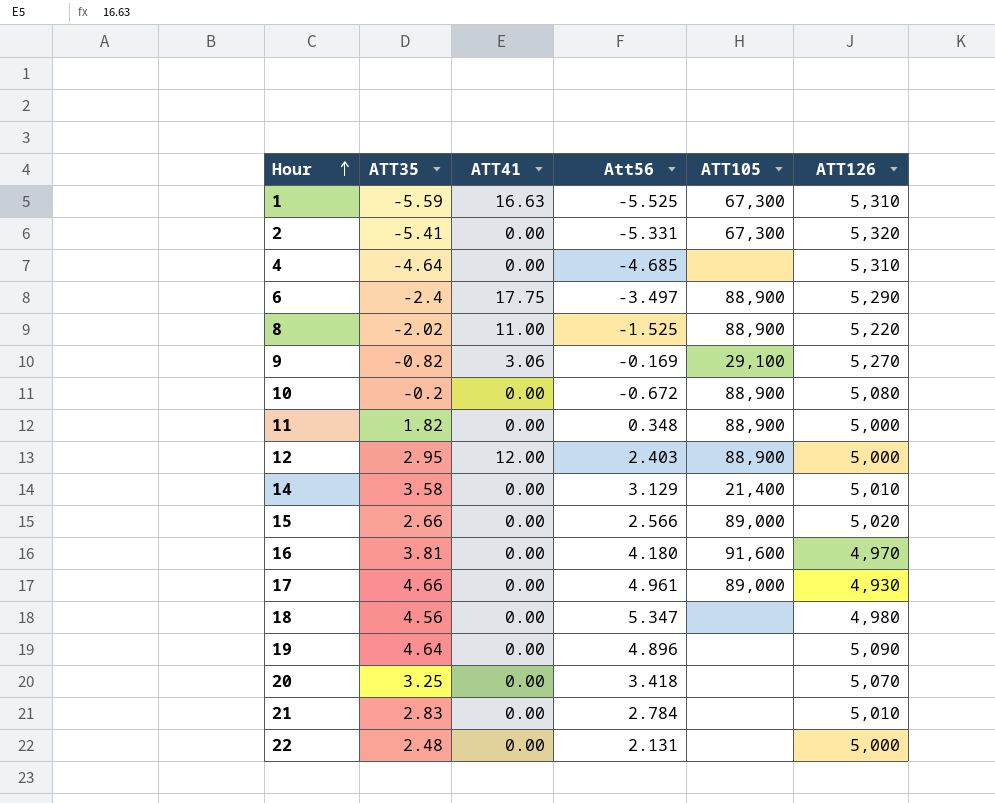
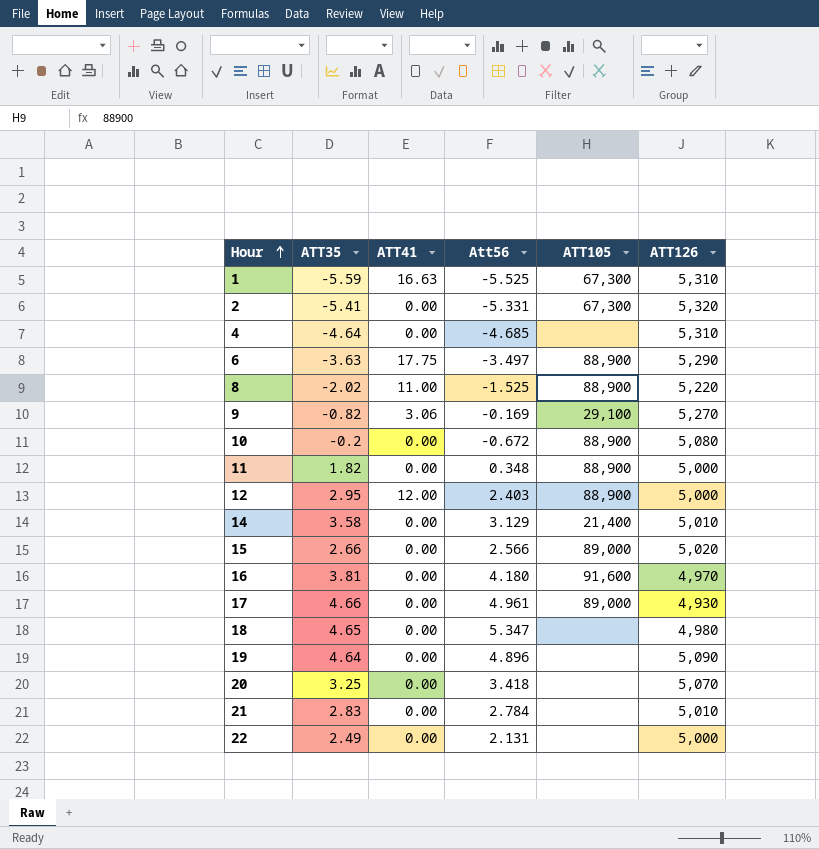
6 | ATT35: -2.4 -> -3.63
18 | ATT35: 4.56 -> 4.65
22 | ATT35: 2.48 -> 2.49

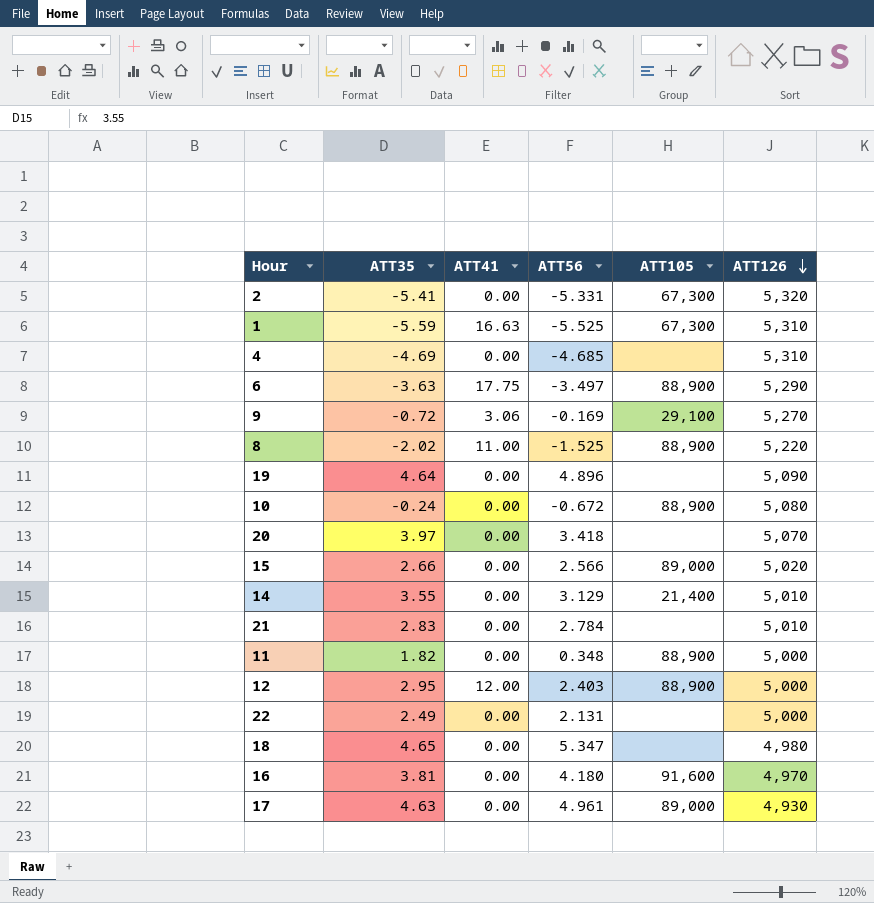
row order: Hour ascending -> ATT126 descending
column name: Att56 -> ATT56
4 | ATT35: -4.64 -> -4.69
9 | ATT35: -0.82 -> -0.72
10 | ATT35: -0.2 -> -0.24
20 | ATT35: 3.25 -> 3.97
14 | ATT35: 3.58 -> 3.55
17 | ATT35: 4.66 -> 4.63

